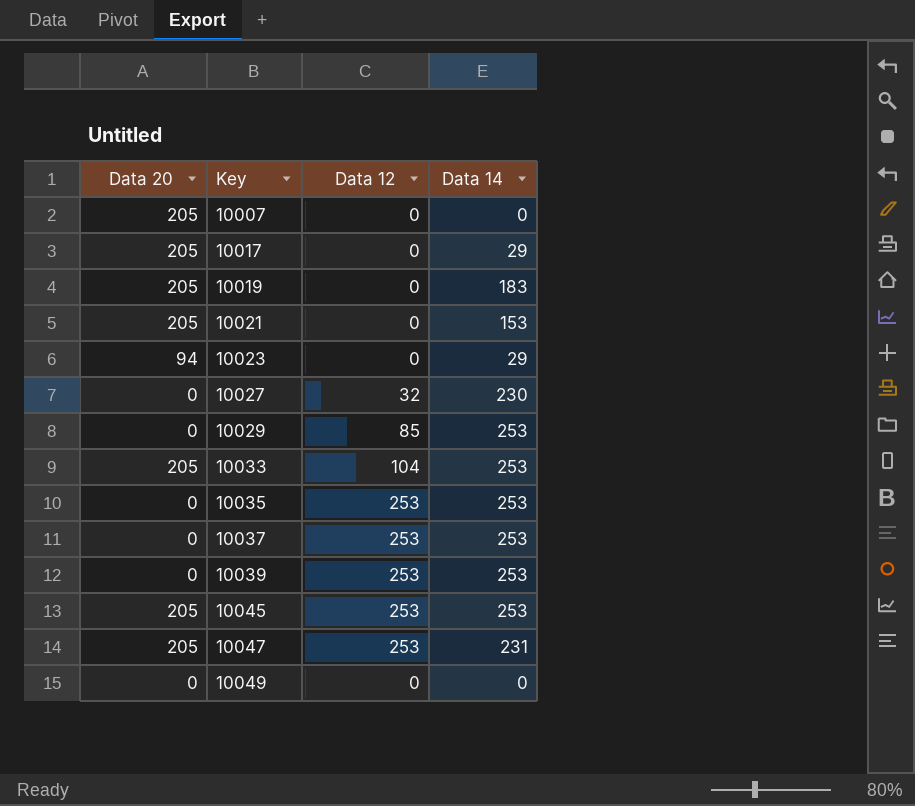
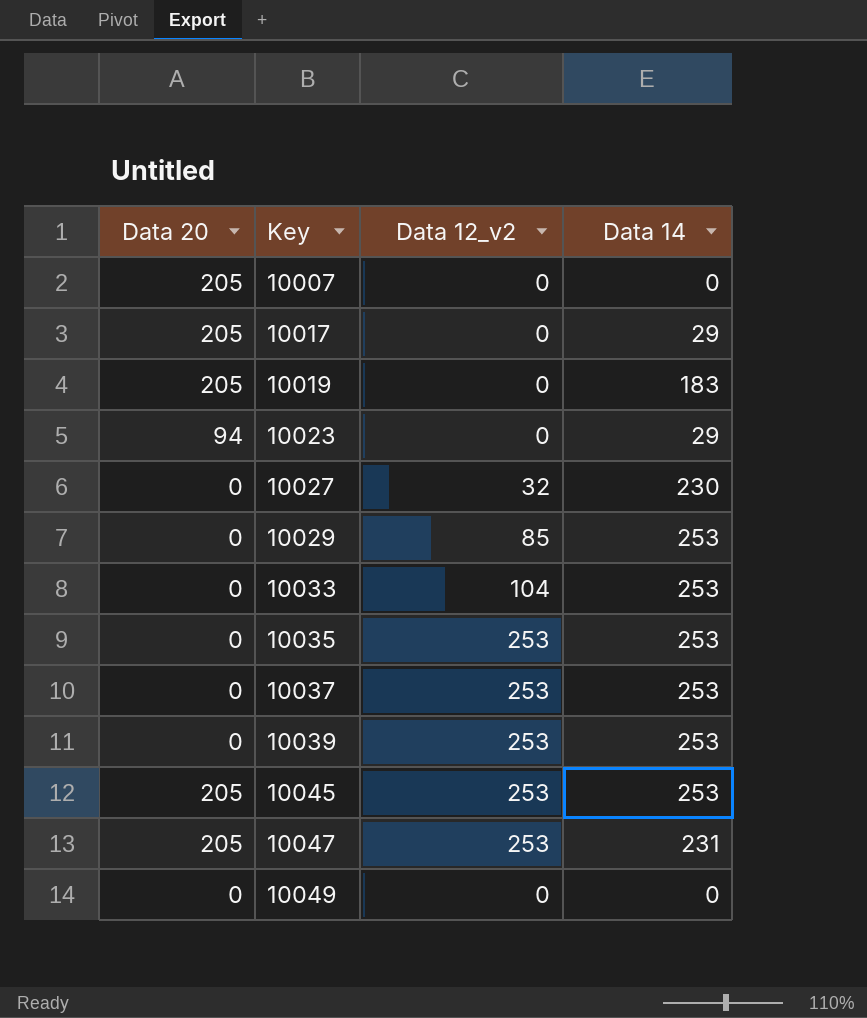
column name: Data 12 -> Data 12_v2
row 10021: 205 | 0 | 153 -> none
10033 | Data 20: 205 -> 0

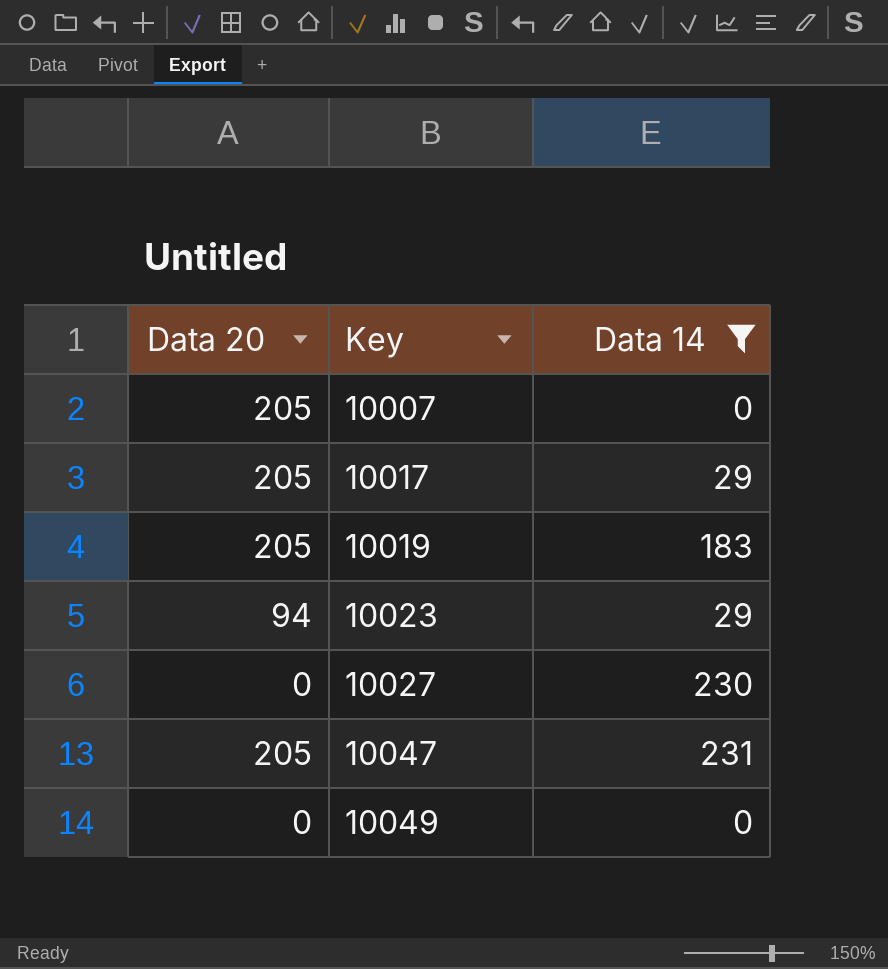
filter: none -> Data 14 != 253
column Data 12_v2 | position: 3 -> none

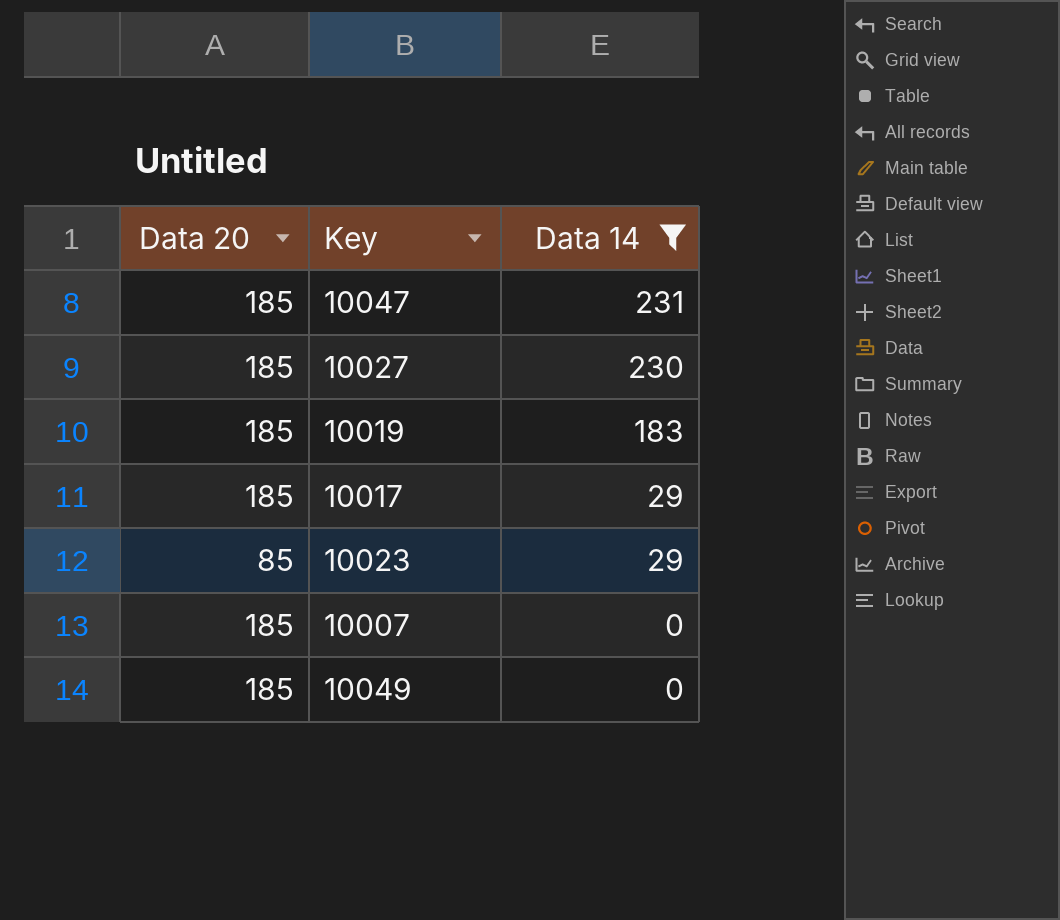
row order: Key ascending -> Data 14 descending
10047 | Data 20: 205 -> 185
10027 | Data 20: 0 -> 185
10019 | Data 20: 205 -> 185
10017 | Data 20: 205 -> 185
10023 | Data 20: 94 -> 85
10007 | Data 20: 205 -> 185
10049 | Data 20: 0 -> 185

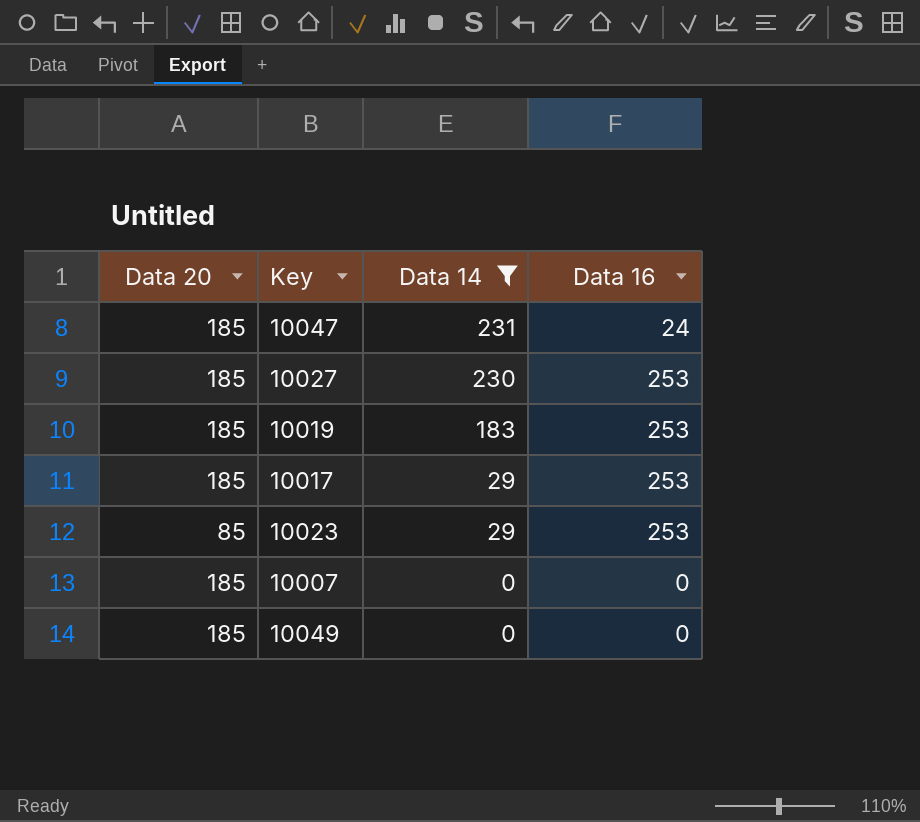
column Data 16 | position: none -> 4

